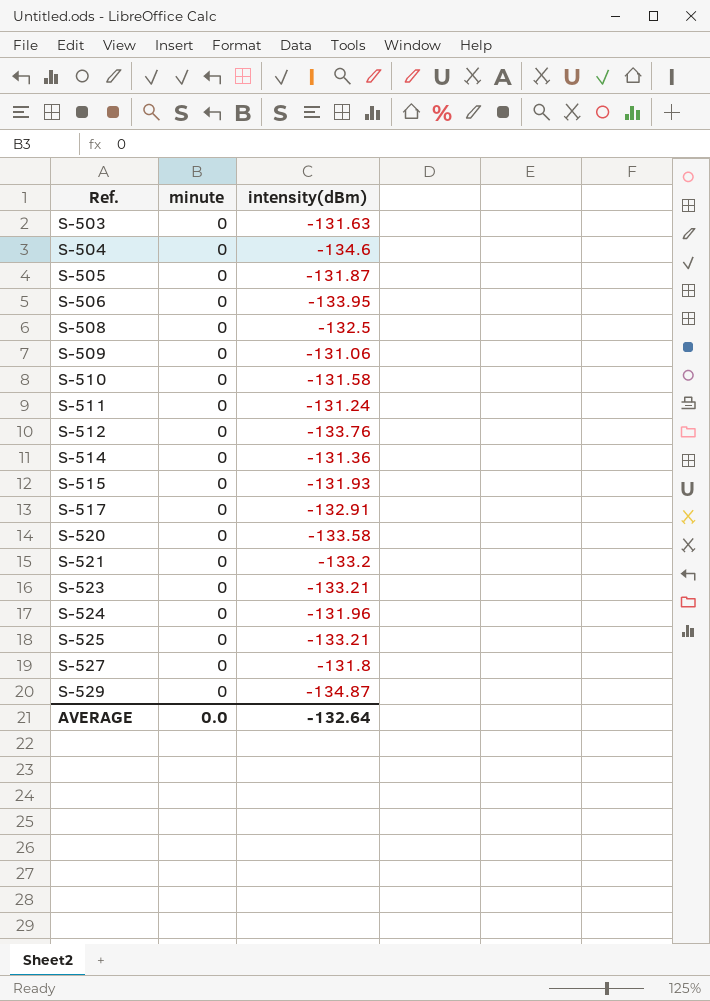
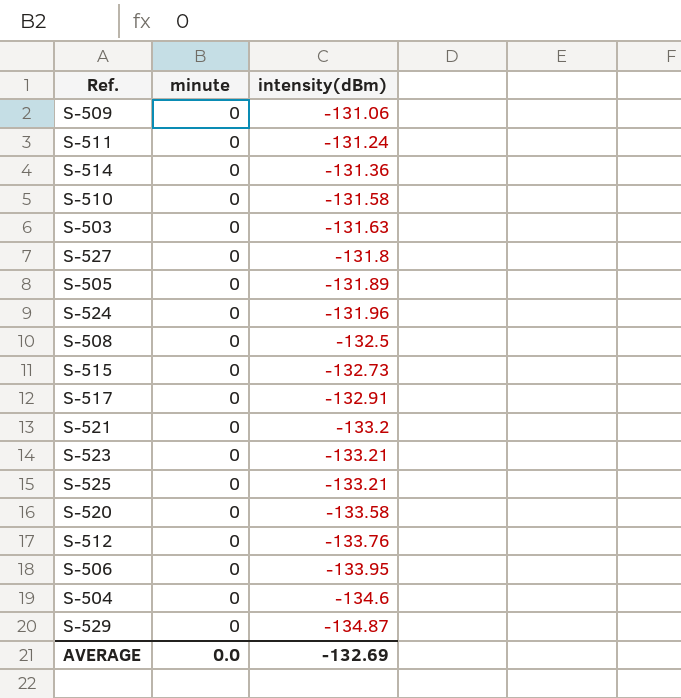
row order: Ref. ascending -> intensity(dBm) descending
S-505 | intensity(dBm): -131.87 -> -131.89
S-515 | intensity(dBm): -131.93 -> -132.73
AVERAGE | intensity(dBm): -132.64 -> -132.69

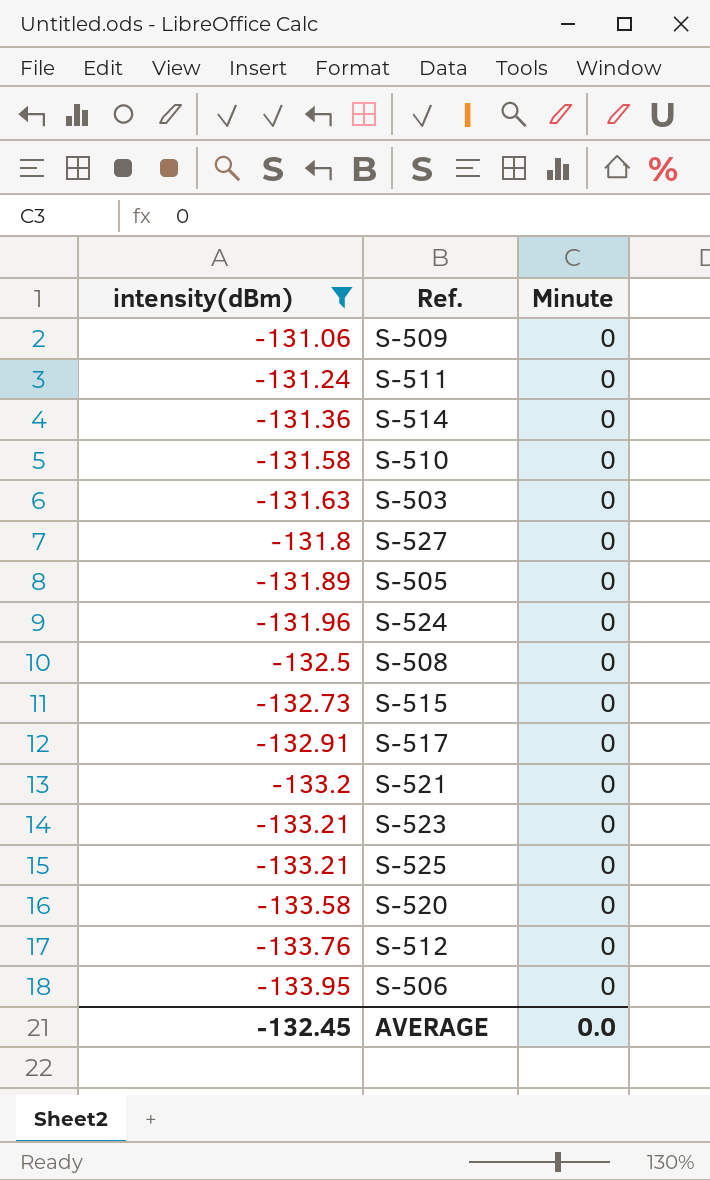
filter: none -> intensity(dBm) >= -133.95
column intensity(dBm) | position: 3 -> 1
column name: minute -> Minute
AVERAGE | intensity(dBm): -132.69 -> -132.45

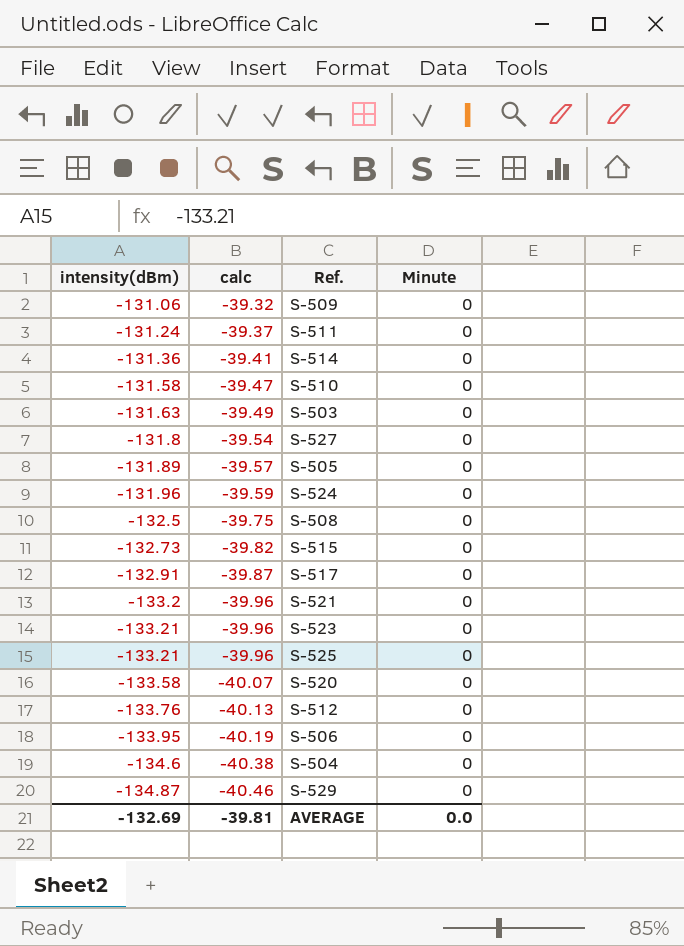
filter: intensity(dBm) >= -133.95 -> none
column calc | formula: none -> [intensity(dBm)] * 0.3
AVERAGE | intensity(dBm): -132.45 -> -132.69

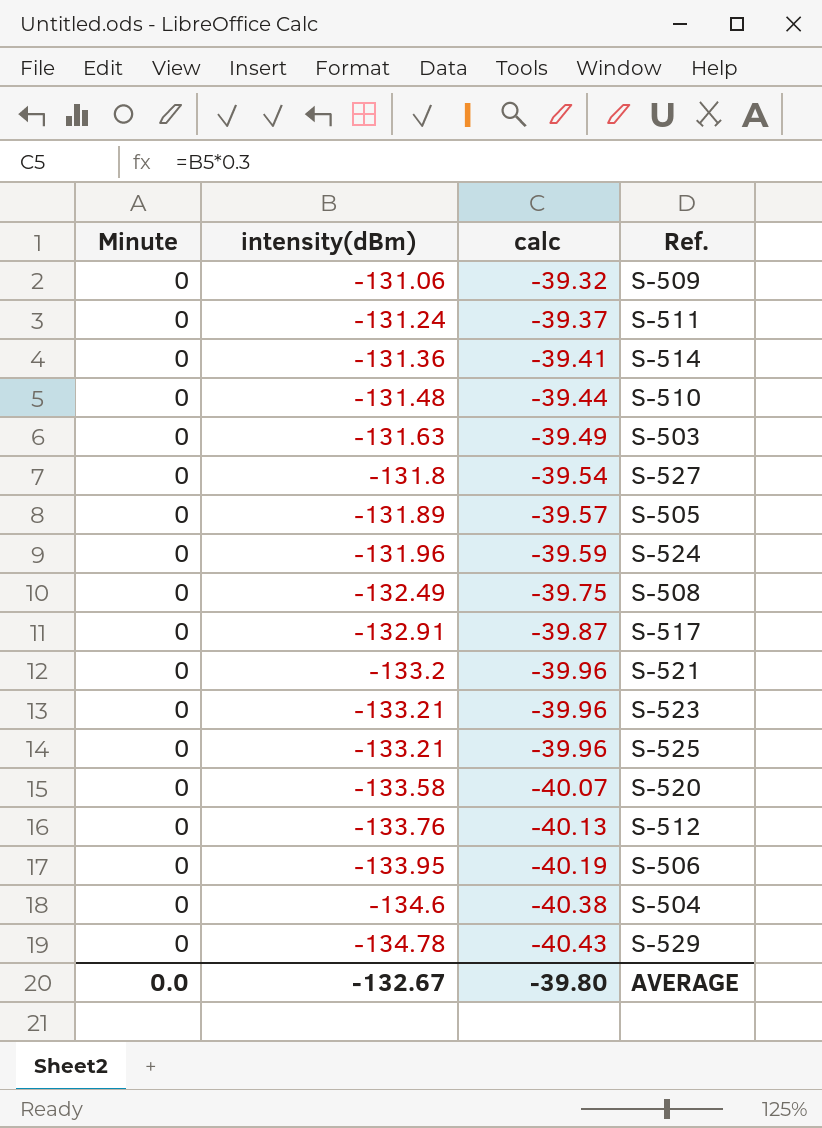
column Minute | position: 4 -> 1
row S-515: -132.73 | -39.82 | 0 -> none
S-510 | intensity(dBm): -131.58 -> -131.48
S-510 | calc: -39.47 -> -39.44
S-508 | intensity(dBm): -132.5 -> -132.49
S-529 | intensity(dBm): -134.87 -> -134.78
S-529 | calc: -40.46 -> -40.43
AVERAGE | intensity(dBm): -132.69 -> -132.67
AVERAGE | calc: -39.81 -> -39.80

